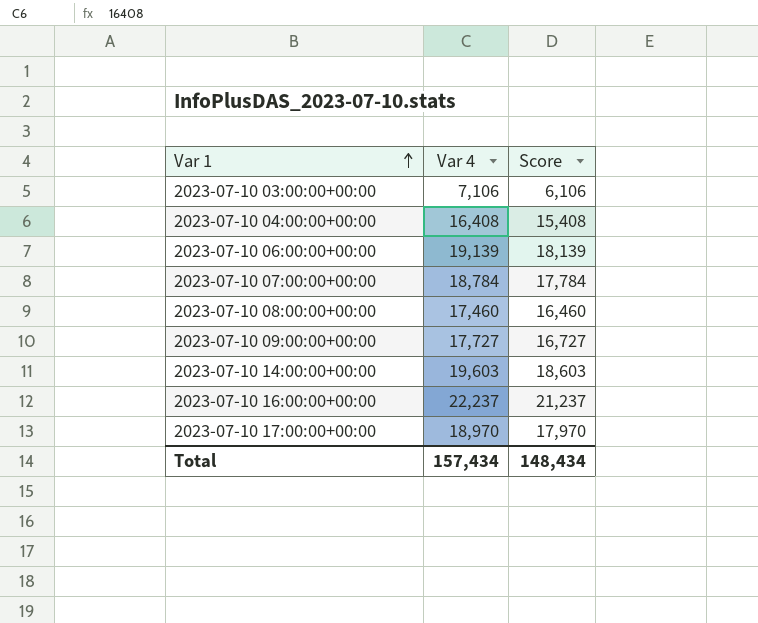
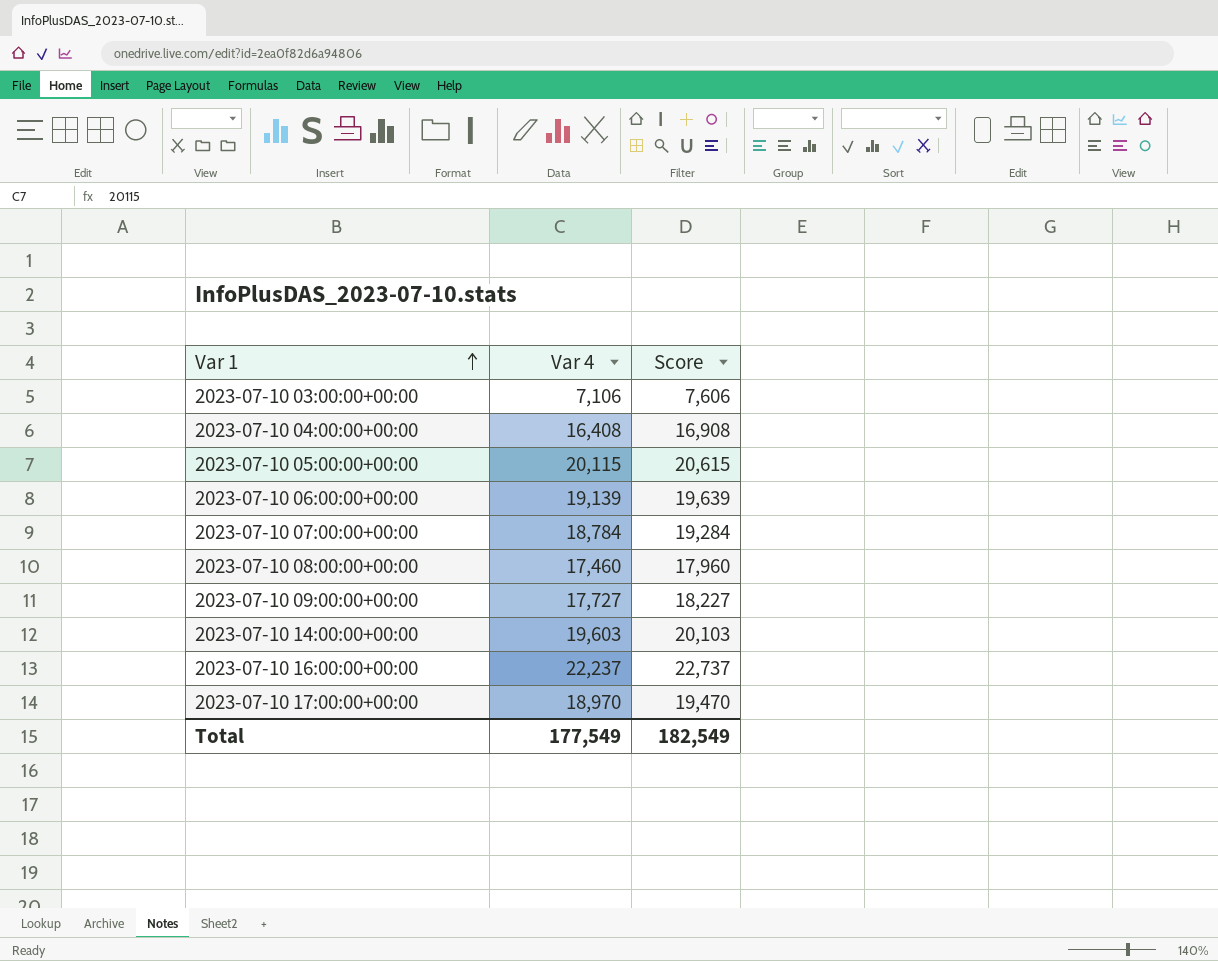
column Score | formula: [Var 4] - 1000 -> [Var 4] + 500
row 2023-07-10 05:00:00+00:00: none -> 20,115 | 20,615
Total | Var 4: 157,434 -> 177,549
Total | Score: 148,434 -> 182,549

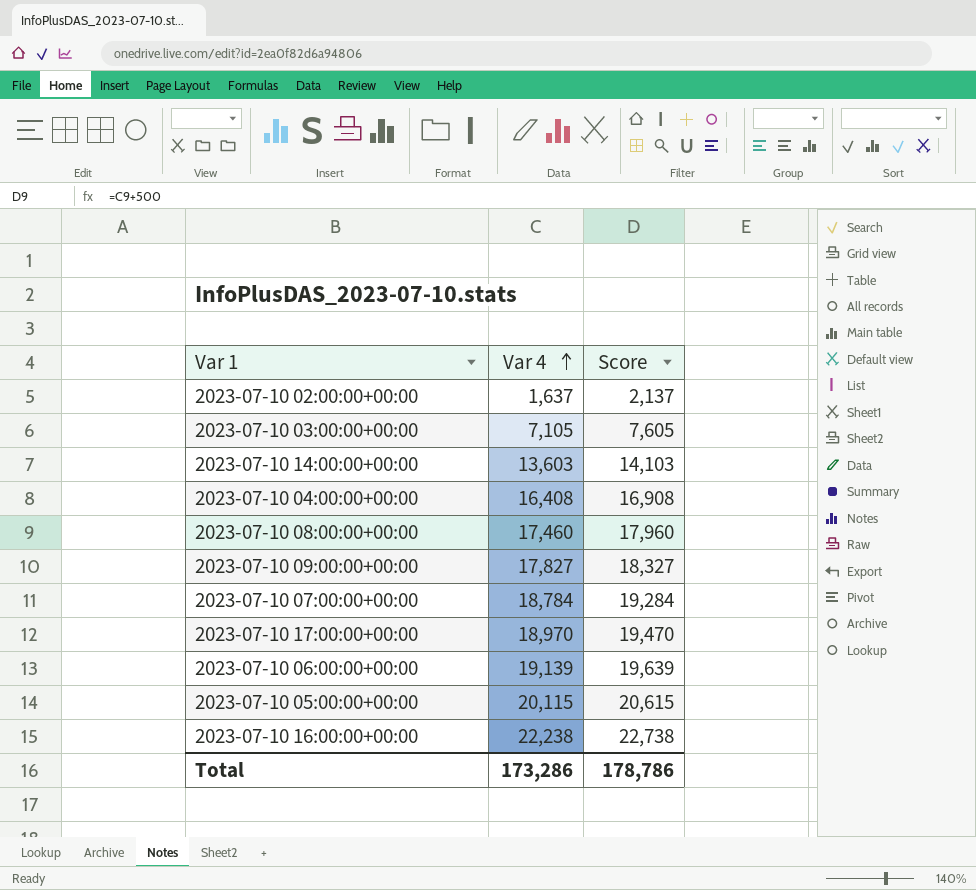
row order: Var 1 ascending -> Var 4 ascending
row 2023-07-10 02:00:00+00:00: none -> 1,637 | 2,137
2023-07-10 03:00:00+00:00 | Var 4: 7,106 -> 7,105
2023-07-10 03:00:00+00:00 | Score: 7,606 -> 7,605
2023-07-10 14:00:00+00:00 | Var 4: 19,603 -> 13,603
2023-07-10 14:00:00+00:00 | Score: 20,103 -> 14,103
2023-07-10 09:00:00+00:00 | Var 4: 17,727 -> 17,827
2023-07-10 09:00:00+00:00 | Score: 18,227 -> 18,327
2023-07-10 16:00:00+00:00 | Var 4: 22,237 -> 22,238
2023-07-10 16:00:00+00:00 | Score: 22,737 -> 22,738
Total | Var 4: 177,549 -> 173,286
Total | Score: 182,549 -> 178,786

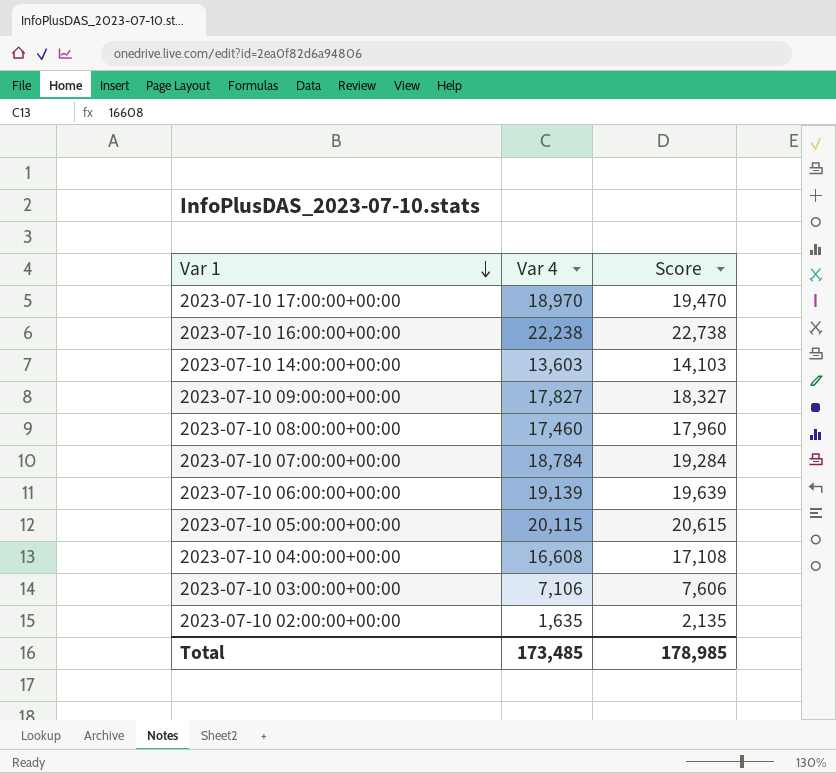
row order: Var 4 ascending -> Var 1 descending
2023-07-10 04:00:00+00:00 | Var 4: 16,408 -> 16,608
2023-07-10 04:00:00+00:00 | Score: 16,908 -> 17,108
2023-07-10 03:00:00+00:00 | Var 4: 7,105 -> 7,106
2023-07-10 03:00:00+00:00 | Score: 7,605 -> 7,606
2023-07-10 02:00:00+00:00 | Var 4: 1,637 -> 1,635
2023-07-10 02:00:00+00:00 | Score: 2,137 -> 2,135
Total | Var 4: 173,286 -> 173,485
Total | Score: 178,786 -> 178,985

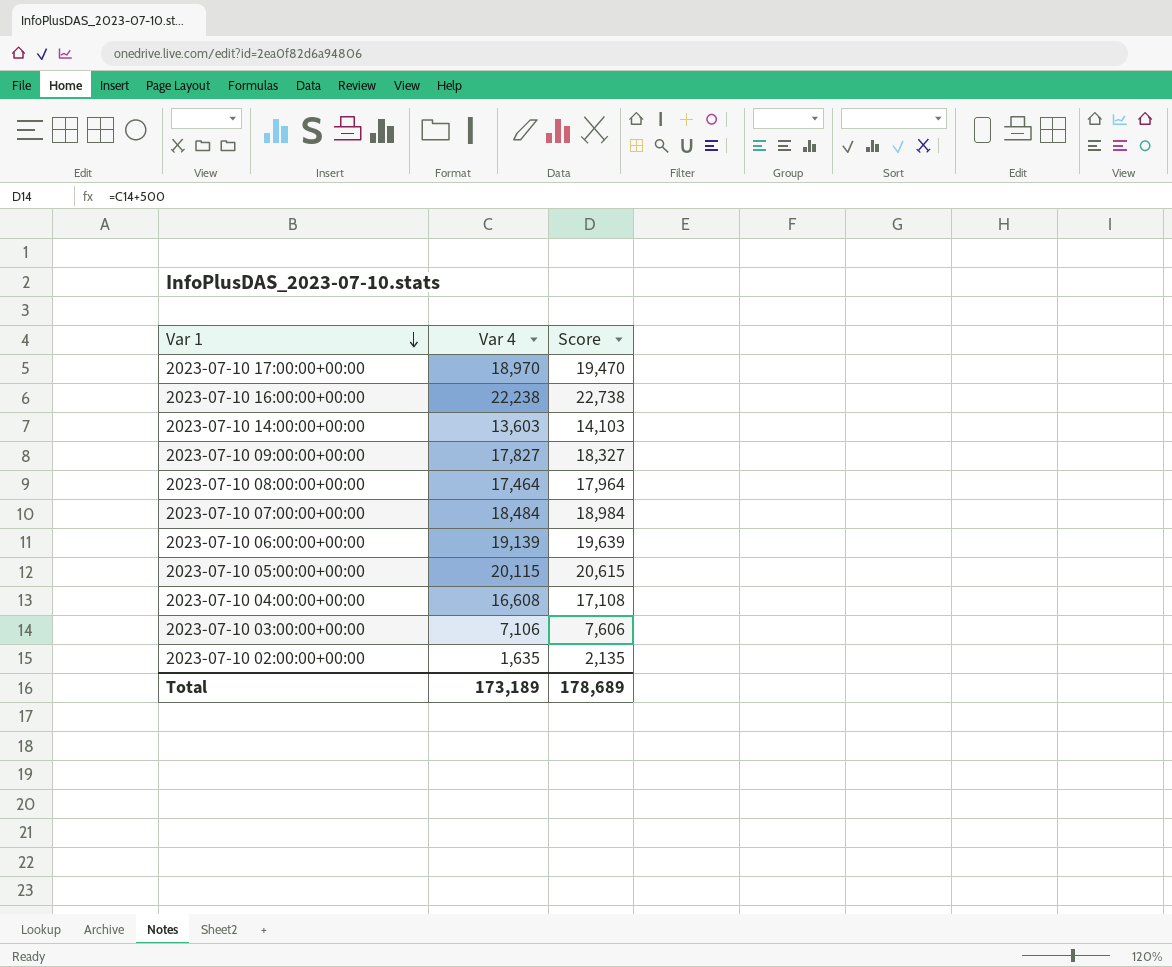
2023-07-10 08:00:00+00:00 | Var 4: 17,460 -> 17,464
2023-07-10 08:00:00+00:00 | Score: 17,960 -> 17,964
2023-07-10 07:00:00+00:00 | Var 4: 18,784 -> 18,484
2023-07-10 07:00:00+00:00 | Score: 19,284 -> 18,984
Total | Var 4: 173,485 -> 173,189
Total | Score: 178,985 -> 178,689

